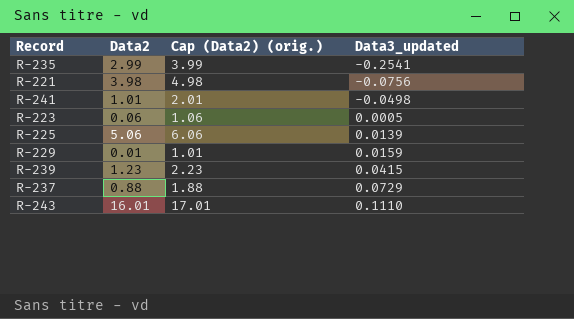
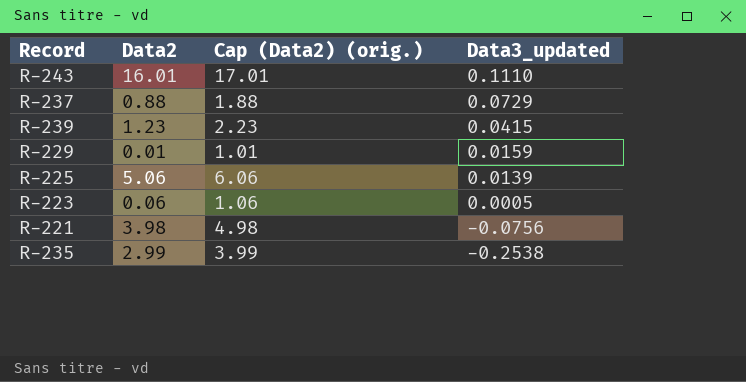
row order: Data3_updated ascending -> Data3_updated descending
row R-241: 1.01 | 2.01 | -0.0498 -> none
R-235 | Data3_updated: -0.2541 -> -0.2538

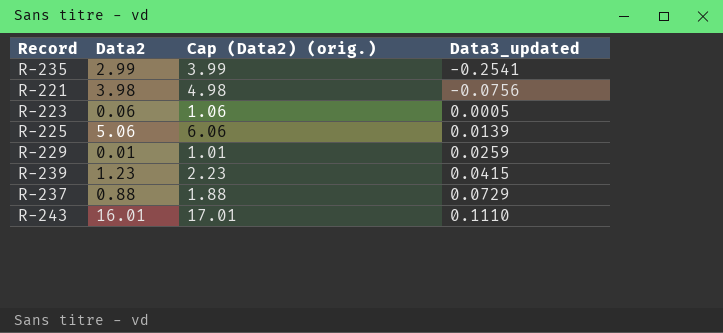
row order: Data3_updated descending -> Data3_updated ascending
R-235 | Data3_updated: -0.2538 -> -0.2541
R-229 | Data3_updated: 0.0159 -> 0.0259

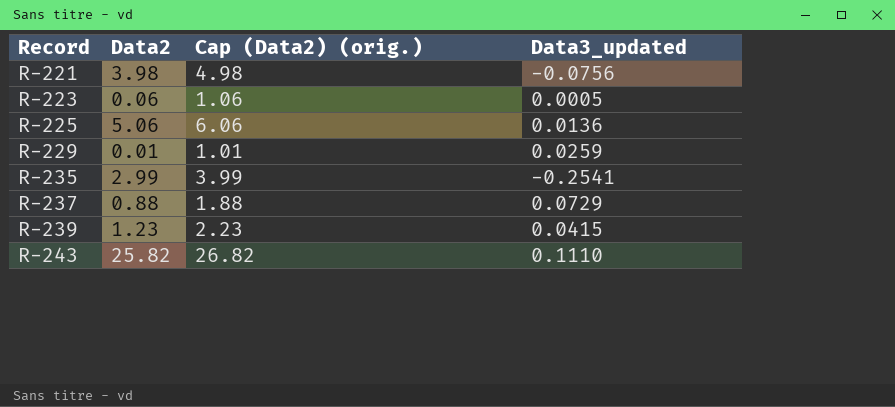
row order: Data3_updated ascending -> Record ascending
R-225 | Data3_updated: 0.0139 -> 0.0136
R-243 | Data2: 16.01 -> 25.82
R-243 | Cap (Data2) (orig.): 17.01 -> 26.82

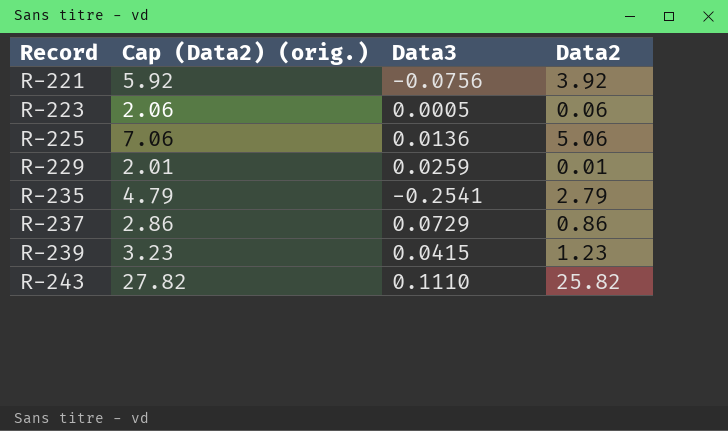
column Cap (Data2) (orig.) | formula: [Data2] + 1 -> [Data2] + 2
column name: Data3_updated -> Data3
column Data2 | position: 2 -> 4
R-221 | Data2: 3.98 -> 3.92
R-235 | Data2: 2.99 -> 2.79
R-237 | Data2: 0.88 -> 0.86

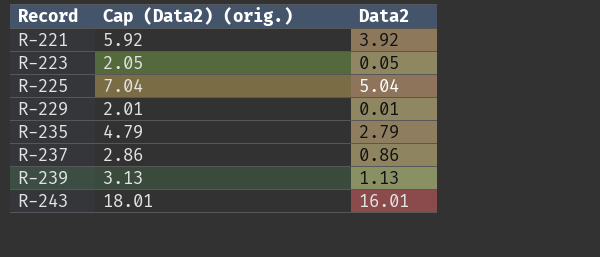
column Data3 | position: 3 -> none
R-223 | Cap (Data2) (orig.): 2.06 -> 2.05
R-223 | Data2: 0.06 -> 0.05
R-225 | Cap (Data2) (orig.): 7.06 -> 7.04
R-225 | Data2: 5.06 -> 5.04
R-239 | Cap (Data2) (orig.): 3.23 -> 3.13
R-239 | Data2: 1.23 -> 1.13
R-243 | Cap (Data2) (orig.): 27.82 -> 18.01
R-243 | Data2: 25.82 -> 16.01

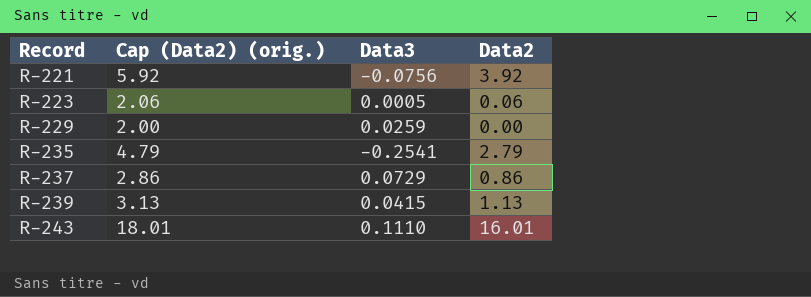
column Data3 | position: none -> 3
row R-225: 7.04 | 5.04 -> none
R-223 | Cap (Data2) (orig.): 2.05 -> 2.06
R-223 | Data2: 0.05 -> 0.06
R-229 | Cap (Data2) (orig.): 2.01 -> 2.00
R-229 | Data2: 0.01 -> 0.00

